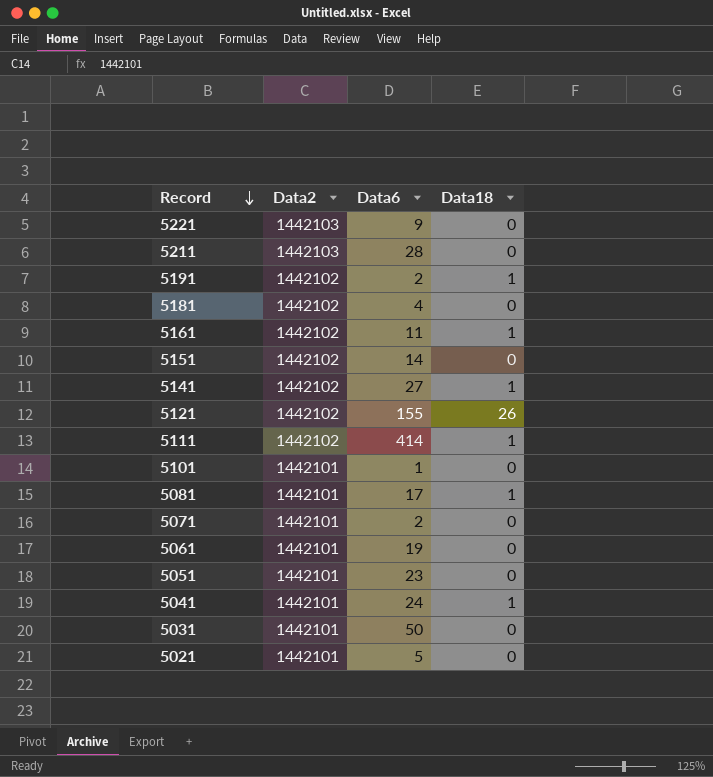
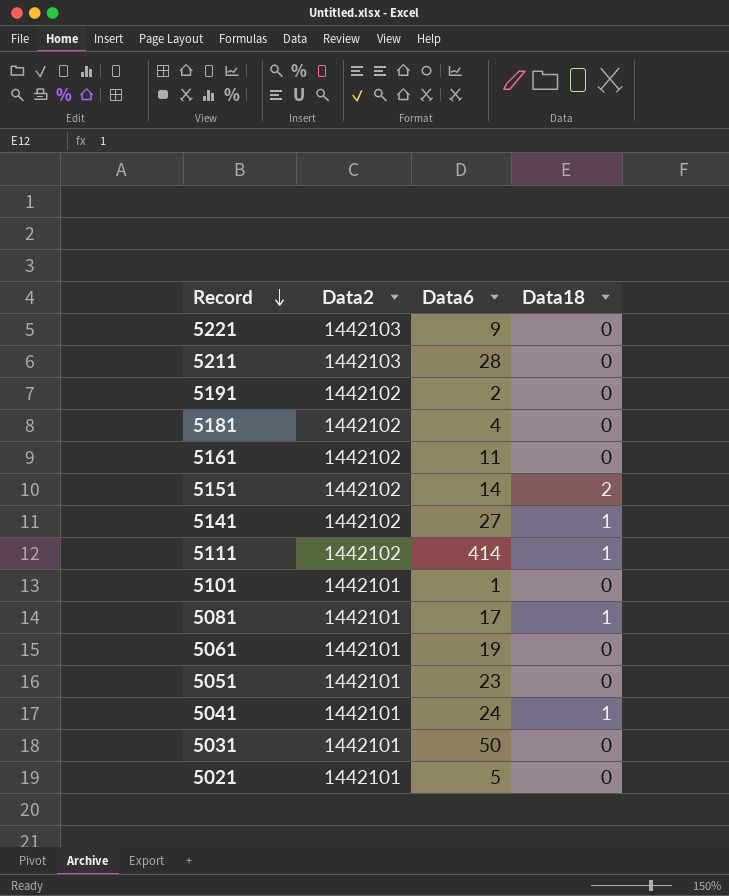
row 5121: 1442102 | 155 | 26 -> none
row 5071: 1442101 | 2 | 0 -> none
5191 | Data18: 1 -> 0
5161 | Data18: 1 -> 0
5151 | Data18: 0 -> 2

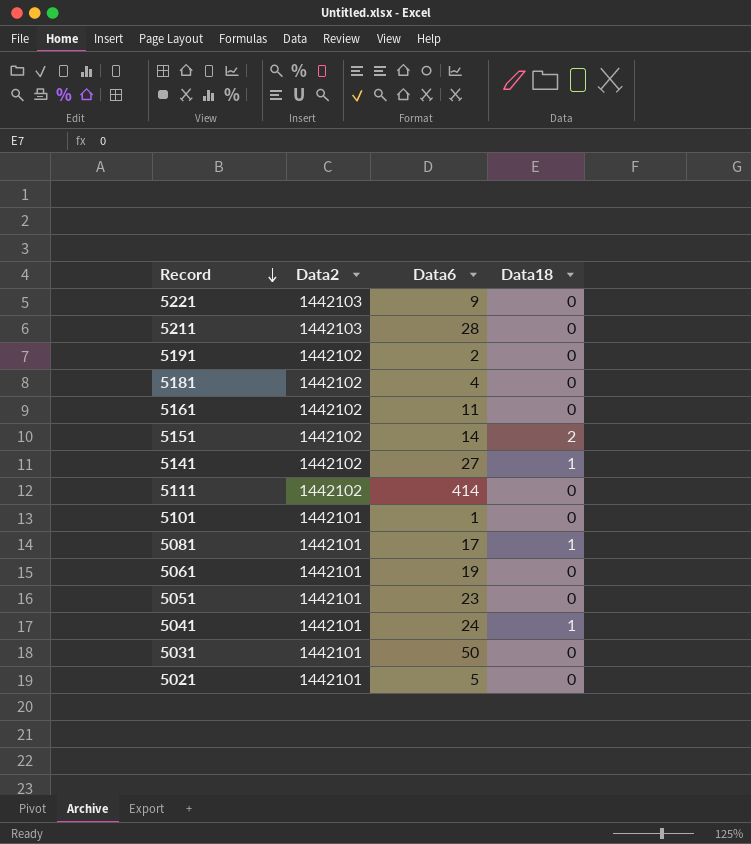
5111 | Data18: 1 -> 0

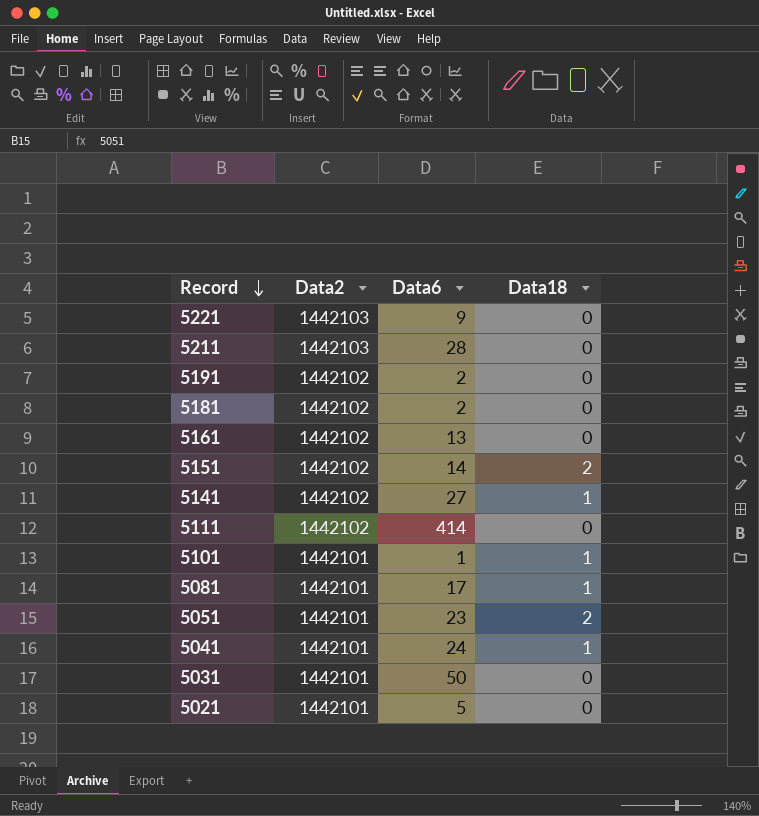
row 5061: 1442101 | 19 | 0 -> none
5181 | Data6: 4 -> 2
5161 | Data6: 11 -> 13
5101 | Data18: 0 -> 1
5051 | Data18: 0 -> 2

